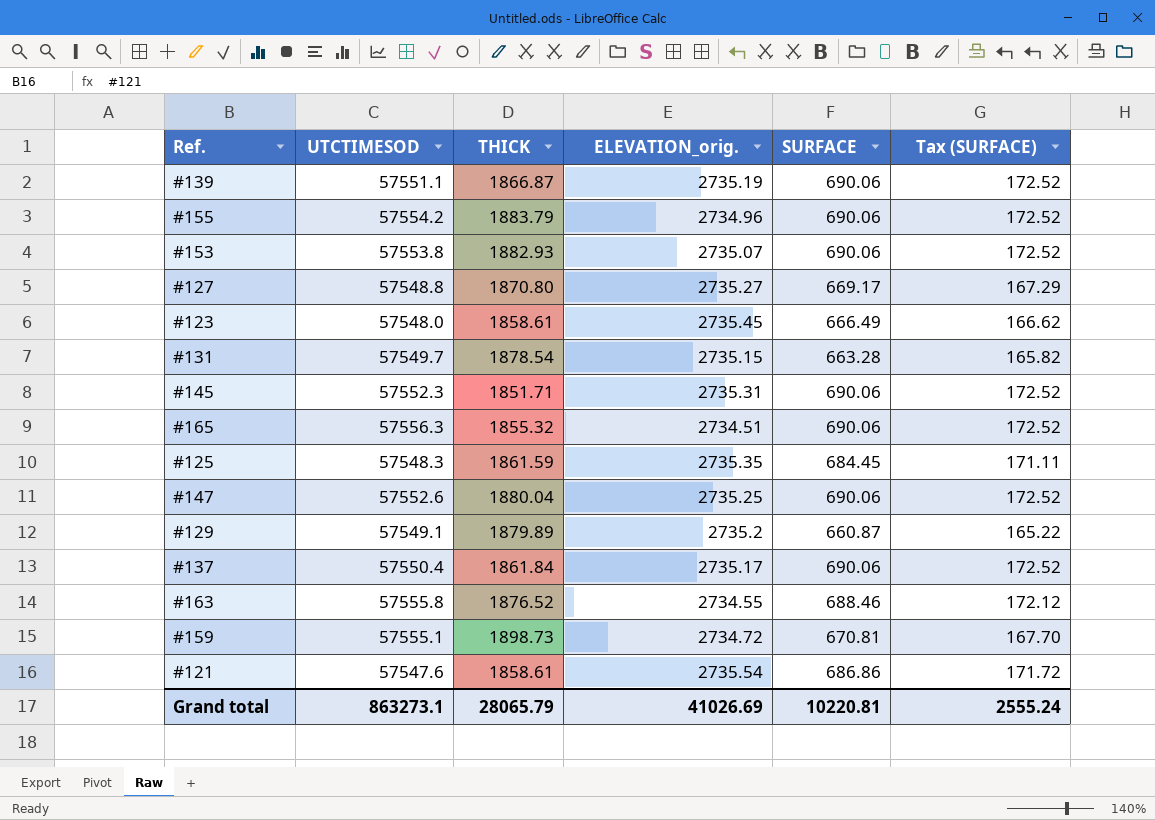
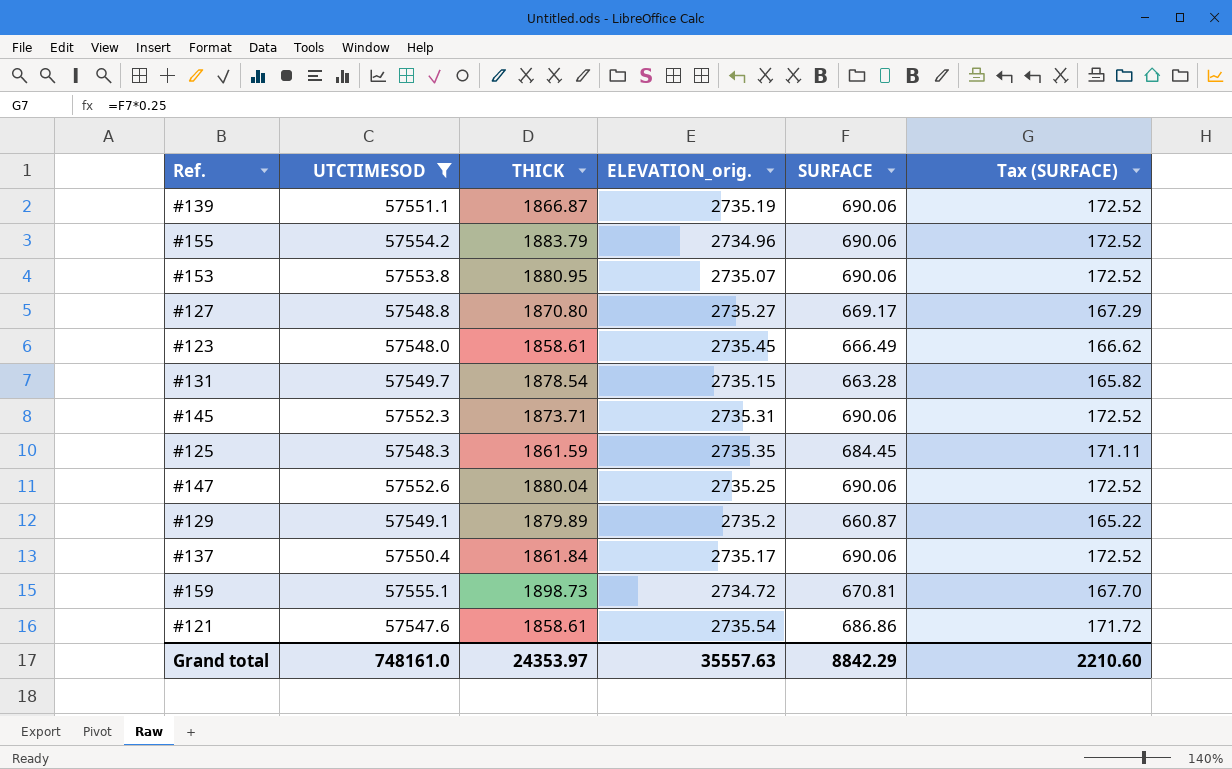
filter: none -> UTCTIMESOD <= 57555.1
#153 | THICK: 1882.93 -> 1880.95
#145 | THICK: 1851.71 -> 1873.71
Grand total | UTCTIMESOD: 863273.1 -> 748161.0
Grand total | THICK: 28065.79 -> 24353.97
Grand total | ELEVATION_orig.: 41026.69 -> 35557.63
Grand total | SURFACE: 10220.81 -> 8842.29
Grand total | Tax (SURFACE): 2555.24 -> 2210.60

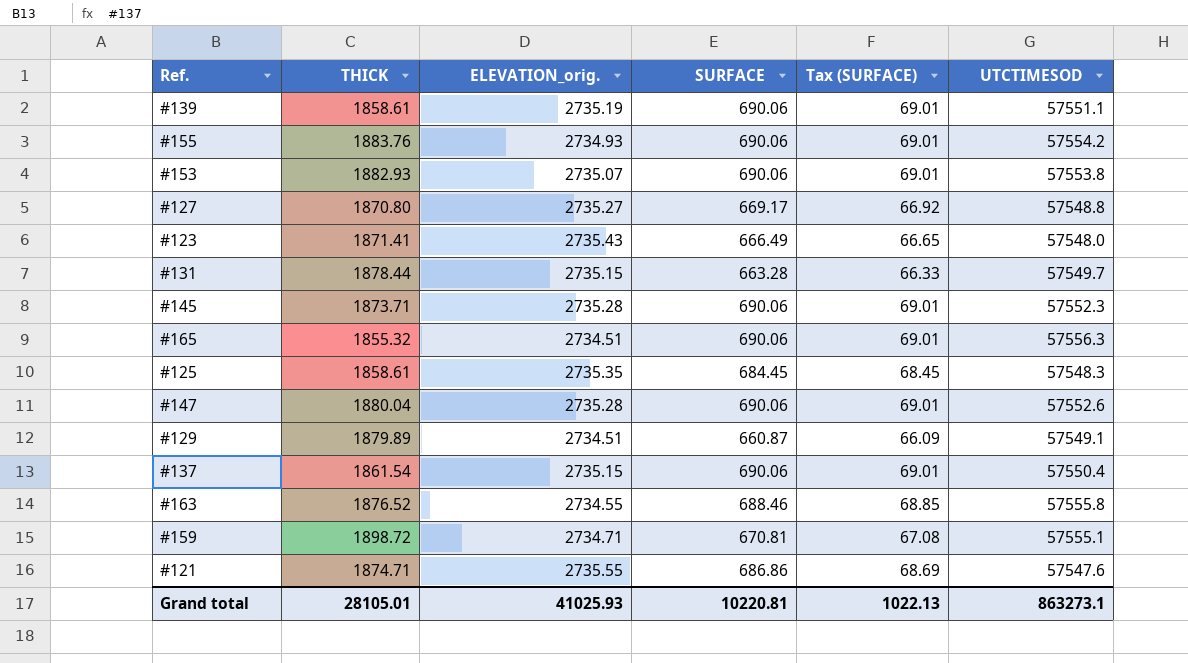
filter: UTCTIMESOD <= 57555.1 -> none
column Tax (SURFACE) | formula: [SURFACE] * 0.25 -> [SURFACE] * 0.1
column UTCTIMESOD | position: 2 -> 6
#139 | THICK: 1866.87 -> 1858.61
#155 | THICK: 1883.79 -> 1883.76
#155 | ELEVATION_orig.: 2734.96 -> 2734.93
#153 | THICK: 1880.95 -> 1882.93
#123 | THICK: 1858.61 -> 1871.41
#123 | ELEVATION_orig.: 2735.45 -> 2735.43
#131 | THICK: 1878.54 -> 1878.44
#145 | ELEVATION_orig.: 2735.31 -> 2735.28
#125 | THICK: 1861.59 -> 1858.61
#147 | ELEVATION_orig.: 2735.25 -> 2735.28
#129 | ELEVATION_orig.: 2735.2 -> 2734.51
#137 | THICK: 1861.84 -> 1861.54
#137 | ELEVATION_orig.: 2735.17 -> 2735.15
#159 | THICK: 1898.73 -> 1898.72
#159 | ELEVATION_orig.: 2734.72 -> 2734.71
#121 | THICK: 1858.61 -> 1874.71
#121 | ELEVATION_orig.: 2735.54 -> 2735.55
Grand total | THICK: 24353.97 -> 28105.01
Grand total | ELEVATION_orig.: 35557.63 -> 41025.93
Grand total | SURFACE: 8842.29 -> 10220.81
Grand total | Tax (SURFACE): 2210.60 -> 1022.13
Grand total | UTCTIMESOD: 748161.0 -> 863273.1

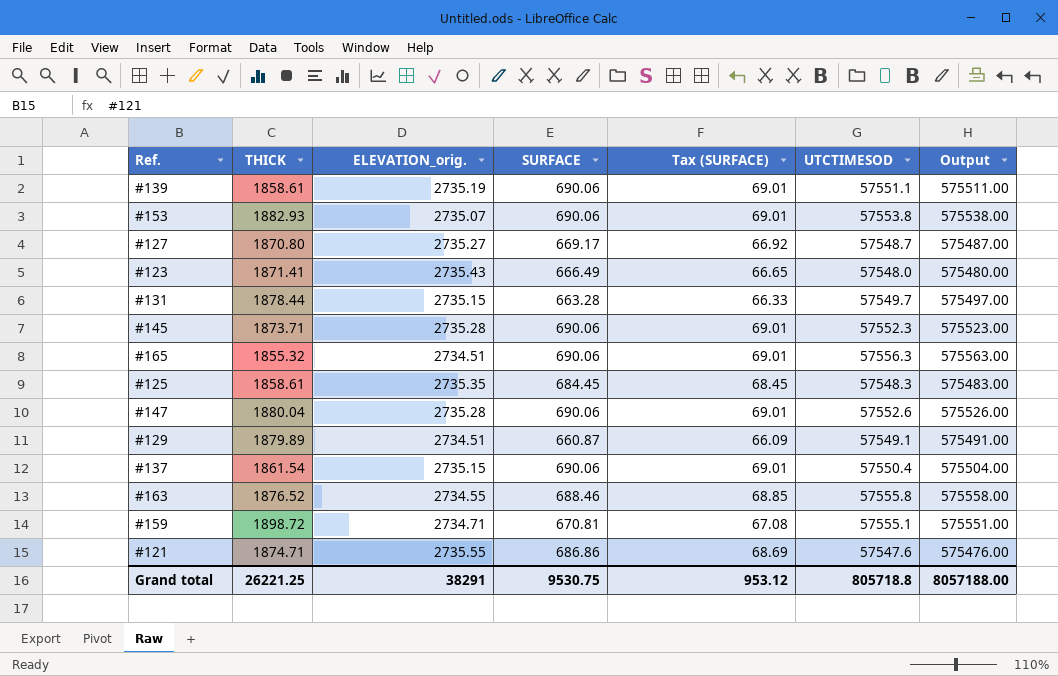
column Output | formula: none -> [UTCTIMESOD] * 10
row #155: 1883.76 | 2734.93 | 690.06 | 69.01 | 57554.2 -> none
#127 | UTCTIMESOD: 57548.8 -> 57548.7
Grand total | THICK: 28105.01 -> 26221.25
Grand total | ELEVATION_orig.: 41025.93 -> 38291
Grand total | SURFACE: 10220.81 -> 9530.75
Grand total | Tax (SURFACE): 1022.13 -> 953.12
Grand total | UTCTIMESOD: 863273.1 -> 805718.8

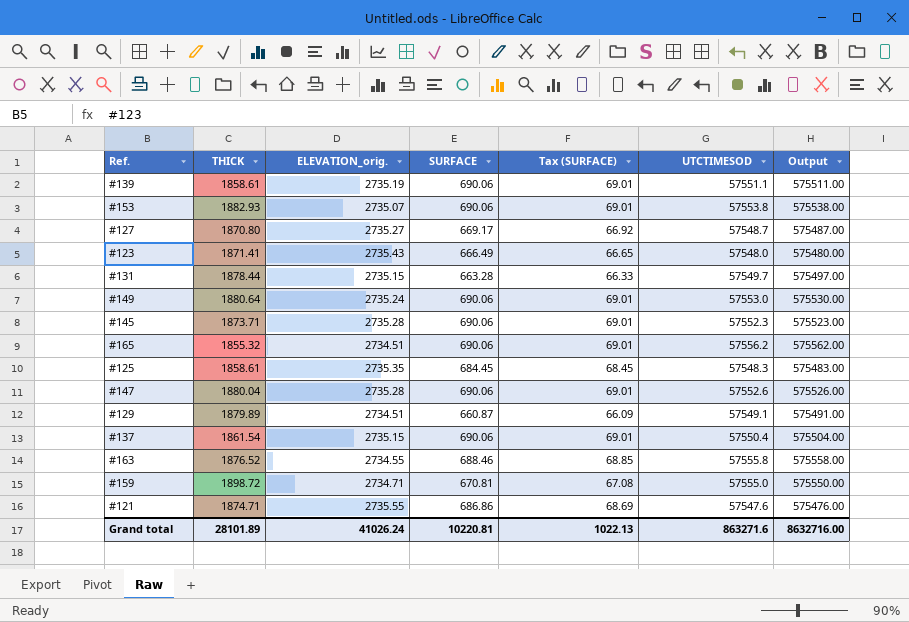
row #149: none -> 1880.64 | 2735.24 | 690.06 | 69.01 | 57553.0 | 575530.00
#165 | UTCTIMESOD: 57556.3 -> 57556.2
#165 | Output: 575563.00 -> 575562.00
#159 | UTCTIMESOD: 57555.1 -> 57555.0
#159 | Output: 575551.00 -> 575550.00
Grand total | THICK: 26221.25 -> 28101.89
Grand total | ELEVATION_orig.: 38291 -> 41026.24
Grand total | SURFACE: 9530.75 -> 10220.81
Grand total | Tax (SURFACE): 953.12 -> 1022.13
Grand total | UTCTIMESOD: 805718.8 -> 863271.6
Grand total | Output: 8057188.00 -> 8632716.00

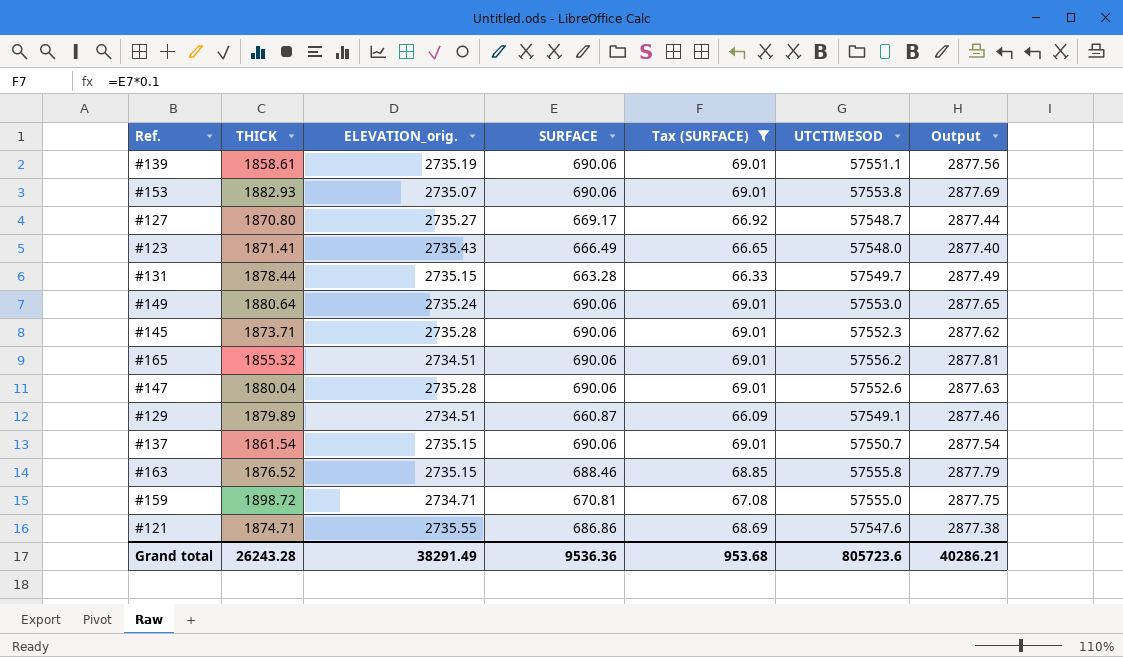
filter: none -> Tax (SURFACE) != 68.45
column Output | formula: [UTCTIMESOD] * 10 -> [UTCTIMESOD] * 0.05
#137 | UTCTIMESOD: 57550.4 -> 57550.7
#163 | ELEVATION_orig.: 2734.55 -> 2735.15
Grand total | THICK: 28101.89 -> 26243.28
Grand total | ELEVATION_orig.: 41026.24 -> 38291.49
Grand total | SURFACE: 10220.81 -> 9536.36
Grand total | Tax (SURFACE): 1022.13 -> 953.68
Grand total | UTCTIMESOD: 863271.6 -> 805723.6
Grand total | Output: 8632716.00 -> 40286.21

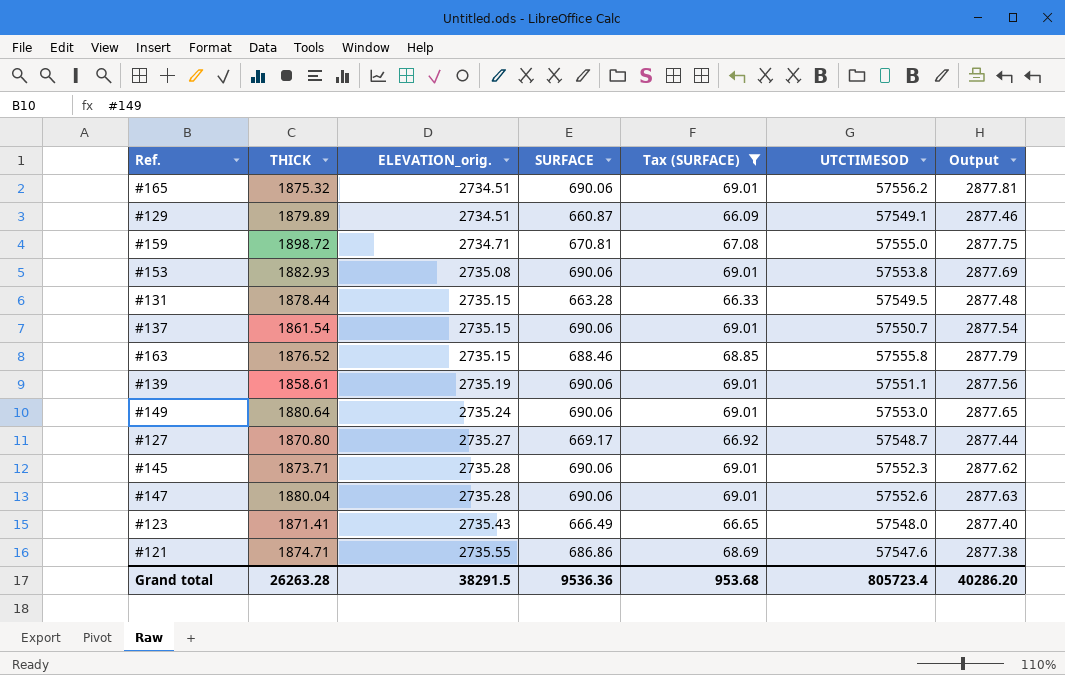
row order: none -> ELEVATION_orig. ascending
#165 | THICK: 1855.32 -> 1875.32
#153 | ELEVATION_orig.: 2735.07 -> 2735.08
#131 | UTCTIMESOD: 57549.7 -> 57549.5
#131 | Output: 2877.49 -> 2877.48
Grand total | THICK: 26243.28 -> 26263.28
Grand total | ELEVATION_orig.: 38291.49 -> 38291.5
Grand total | UTCTIMESOD: 805723.6 -> 805723.4
Grand total | Output: 40286.21 -> 40286.20

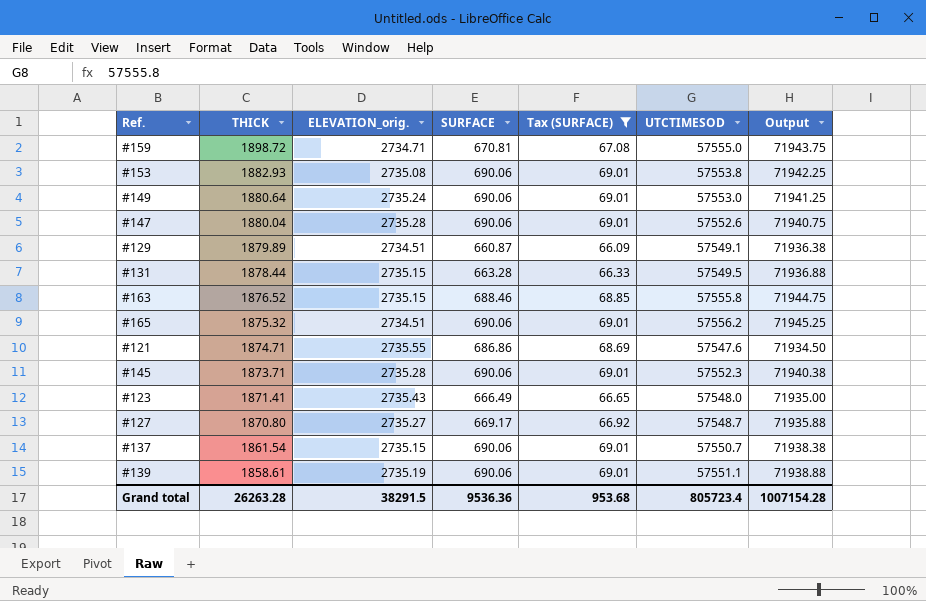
row order: ELEVATION_orig. ascending -> THICK descending
column Output | formula: [UTCTIMESOD] * 0.05 -> [UTCTIMESOD] * 1.25
Grand total | Output: 40286.20 -> 1007154.28

